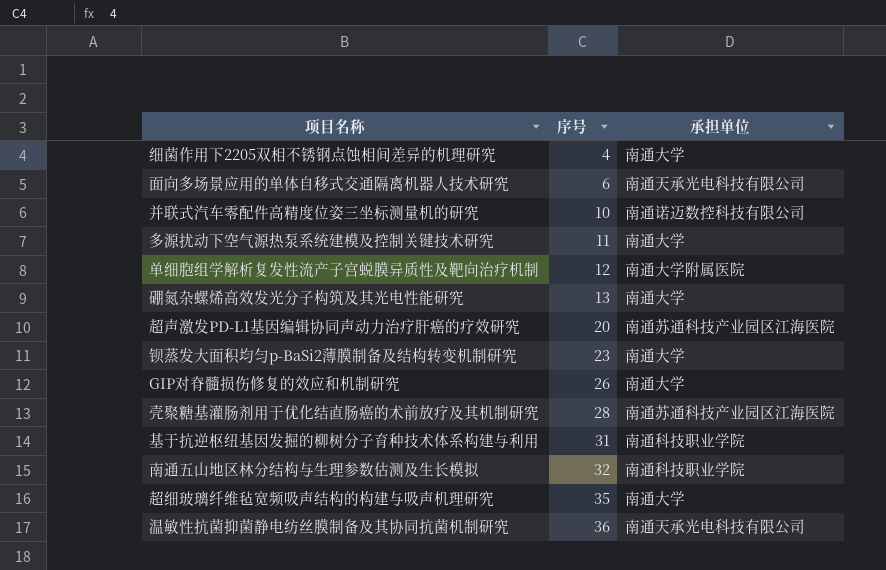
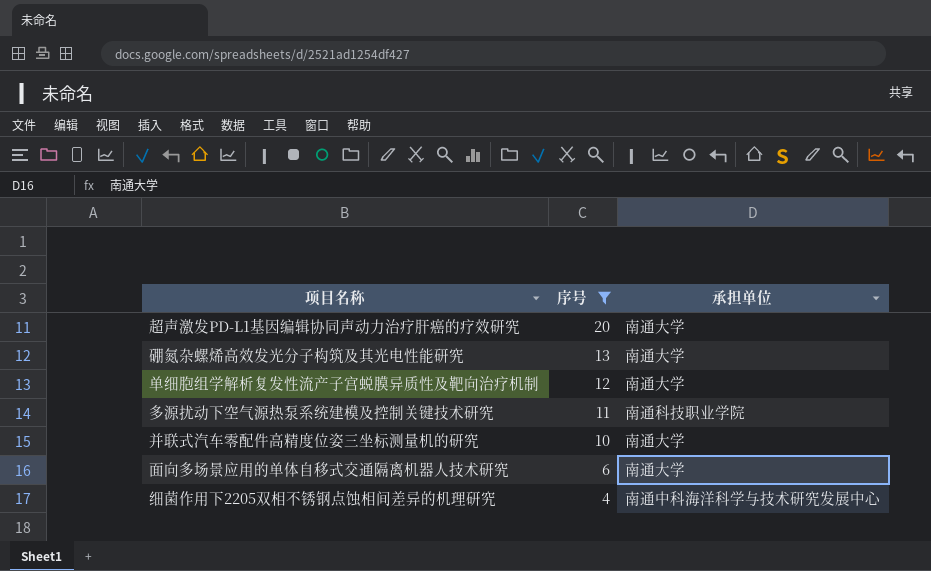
filter: none -> 序号 <= 20
row order: 序号 ascending -> 序号 descending
超声激发PD-L1基因编辑协同声动力治疗肝癌的疗效研究 | 承担单位: 南通苏通科技产业园区江海医院 -> 南通大学
单细胞组学解析复发性流产子宫蜕膜异质性及靶向治疗机制 | 承担单位: 南通大学附属医院 -> 南通大学
多源扰动下空气源热泵系统建模及控制关键技术研究 | 承担单位: 南通大学 -> 南通科技职业学院
并联式汽车零配件高精度位姿三坐标测量机的研究 | 承担单位: 南通诺迈数控科技有限公司 -> 南通大学
面向多场景应用的单体自移式交通隔离机器人技术研究 | 承担单位: 南通天承光电科技有限公司 -> 南通大学
细菌作用下2205双相不锈钢点蚀相间差异的机理研究 | 承担单位: 南通大学 -> 南通中科海洋科学与技术研究发展中心

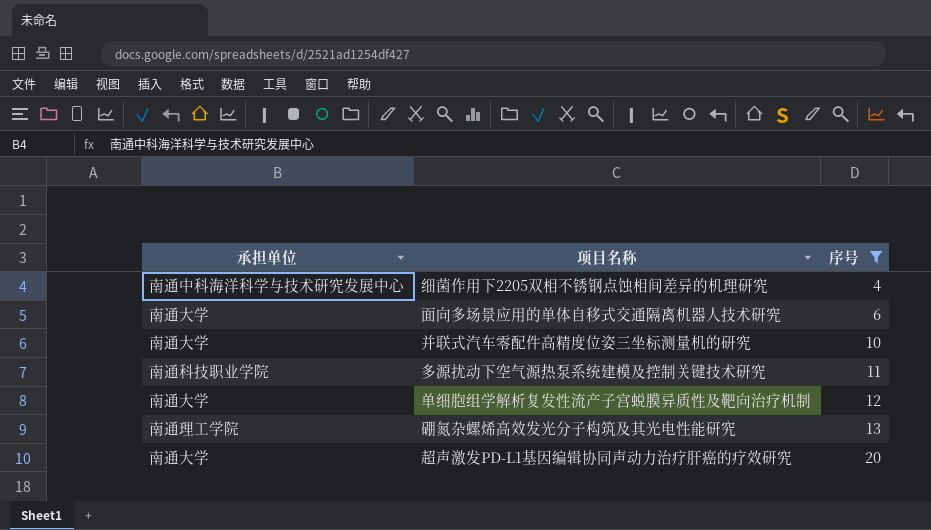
row order: 序号 descending -> 序号 ascending
column 承担单位 | position: 3 -> 1
硼氮杂螺烯高效发光分子构筑及其光电性能研究 | 承担单位: 南通大学 -> 南通理工学院

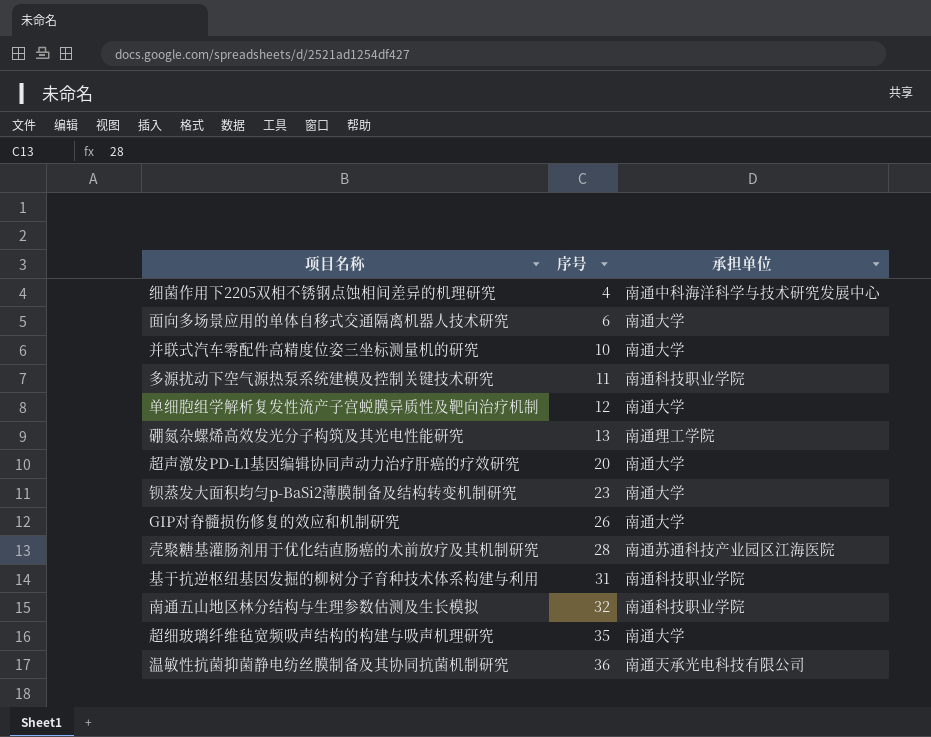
filter: 序号 <= 20 -> none
column 承担单位 | position: 1 -> 3

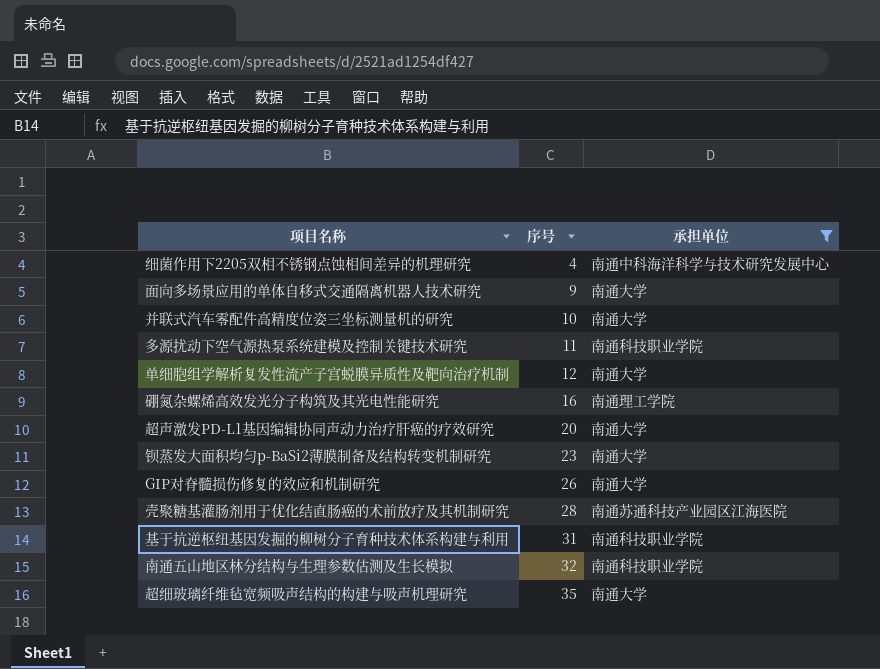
filter: none -> 承担单位 != 南通天承光电科技有限公司
面向多场景应用的单体自移式交通隔离机器人技术研究 | 序号: 6 -> 9
硼氮杂螺烯高效发光分子构筑及其光电性能研究 | 序号: 13 -> 16

